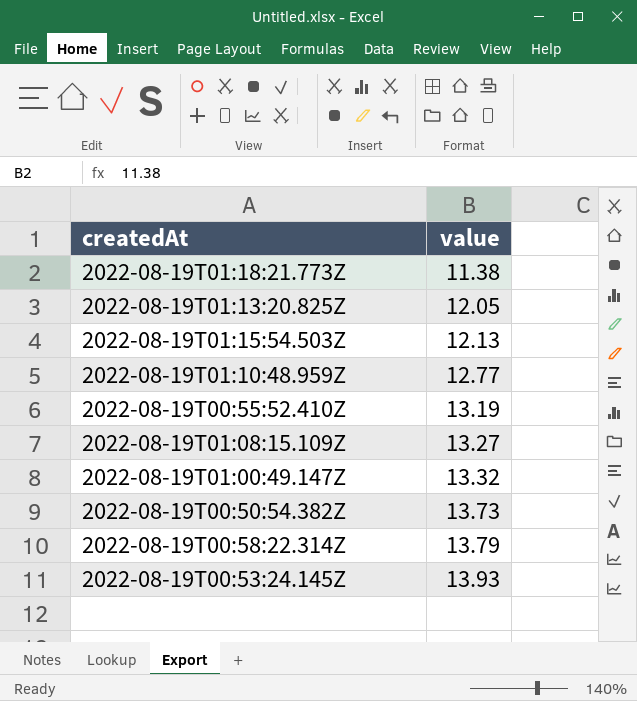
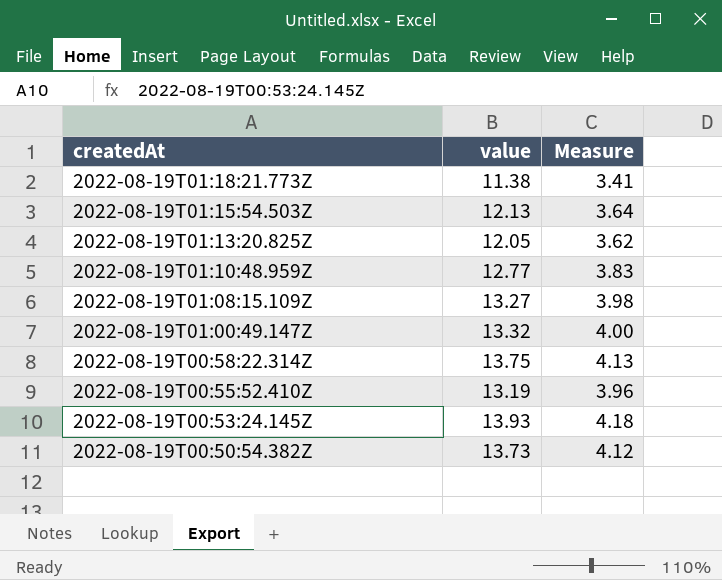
row order: value ascending -> createdAt descending
column Measure | formula: none -> [value] * 0.3
2022-08-19T00:58:22.314Z | value: 13.79 -> 13.75

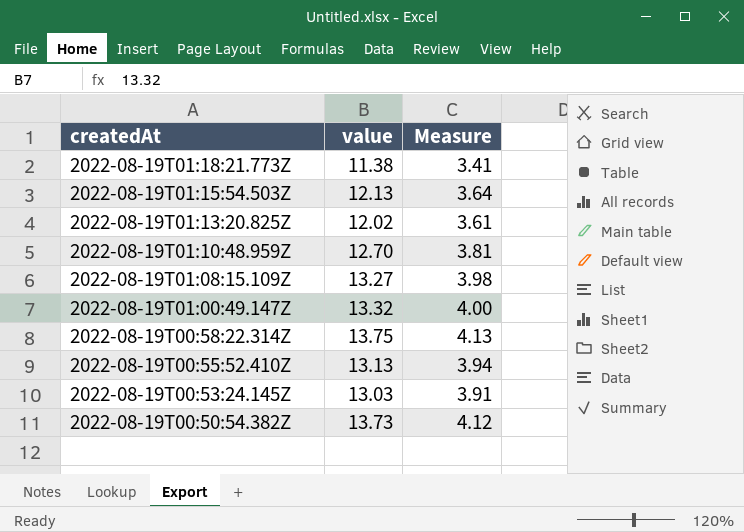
2022-08-19T01:13:20.825Z | value: 12.05 -> 12.02
2022-08-19T01:13:20.825Z | Measure: 3.62 -> 3.61
2022-08-19T01:10:48.959Z | value: 12.77 -> 12.70
2022-08-19T01:10:48.959Z | Measure: 3.83 -> 3.81
2022-08-19T00:55:52.410Z | value: 13.19 -> 13.13
2022-08-19T00:55:52.410Z | Measure: 3.96 -> 3.94
2022-08-19T00:53:24.145Z | value: 13.93 -> 13.03
2022-08-19T00:53:24.145Z | Measure: 4.18 -> 3.91

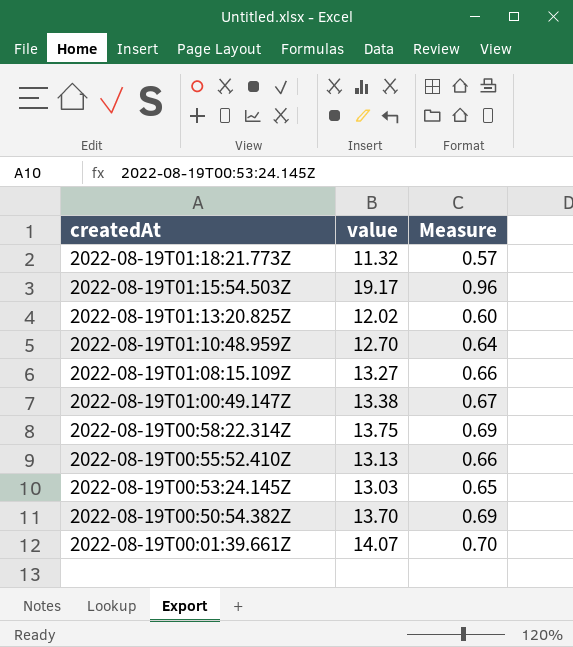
column Measure | formula: [value] * 0.3 -> [value] * 0.05
2022-08-19T01:18:21.773Z | value: 11.38 -> 11.32
2022-08-19T01:15:54.503Z | value: 12.13 -> 19.17
2022-08-19T01:00:49.147Z | value: 13.32 -> 13.38
2022-08-19T00:50:54.382Z | value: 13.73 -> 13.70
row 2022-08-19T00:01:39.661Z: none -> 14.07 | 0.70

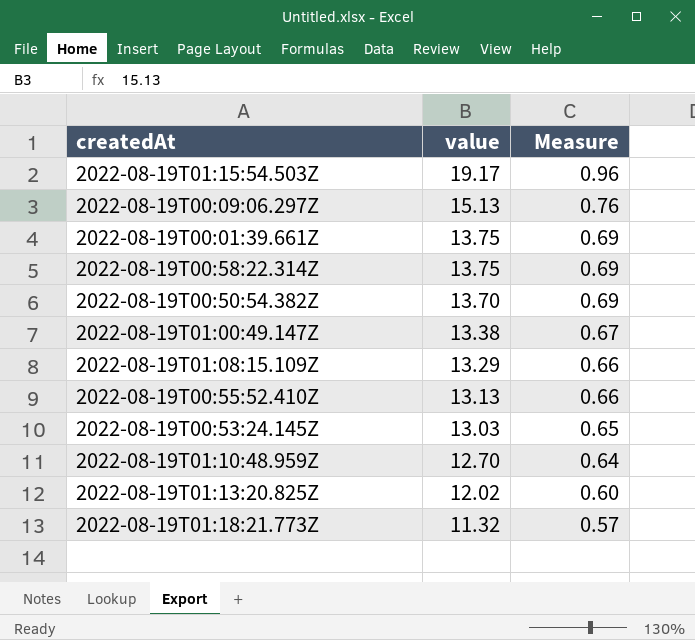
row order: createdAt descending -> value descending
row 2022-08-19T00:09:06.297Z: none -> 15.13 | 0.76
2022-08-19T00:01:39.661Z | value: 14.07 -> 13.75
2022-08-19T00:01:39.661Z | Measure: 0.70 -> 0.69
2022-08-19T01:08:15.109Z | value: 13.27 -> 13.29

